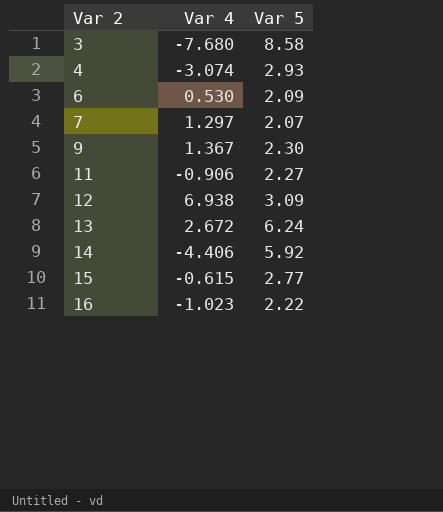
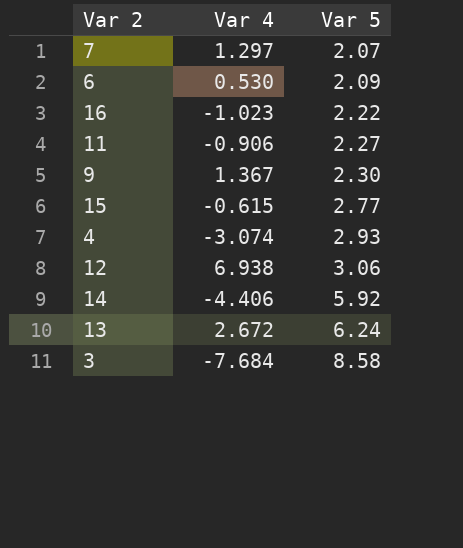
row order: Var 2 ascending -> Var 5 ascending
12 | Var 5: 3.09 -> 3.06
3 | Var 4: -7.680 -> -7.684

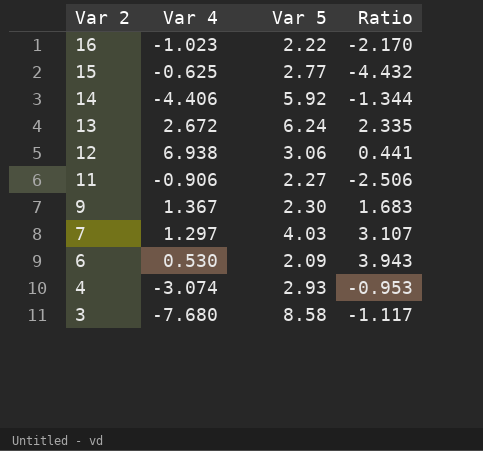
row order: Var 5 ascending -> Var 2 descending
column Ratio | formula: none -> [Var 5] / [Var 4]
15 | Var 4: -0.615 -> -0.625
7 | Var 5: 2.07 -> 4.03
3 | Var 4: -7.684 -> -7.680

